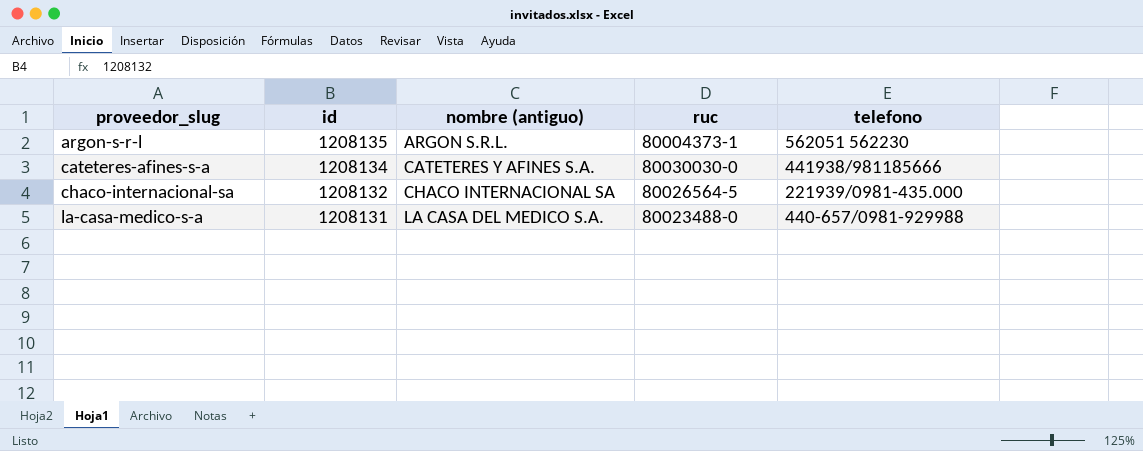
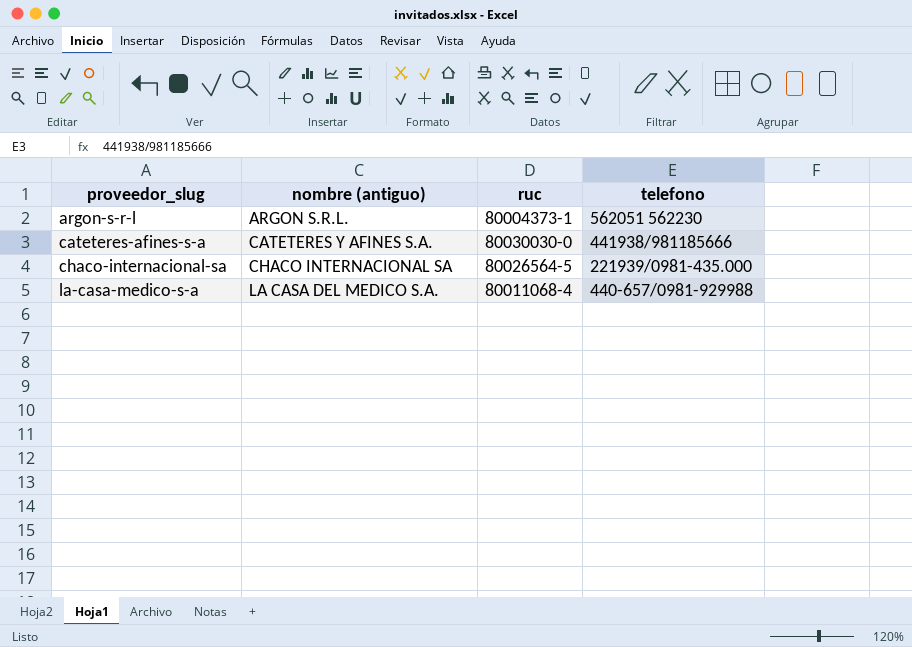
column id | position: 2 -> none
la-casa-medico-s-a | ruc: 80023488-0 -> 80011068-4

